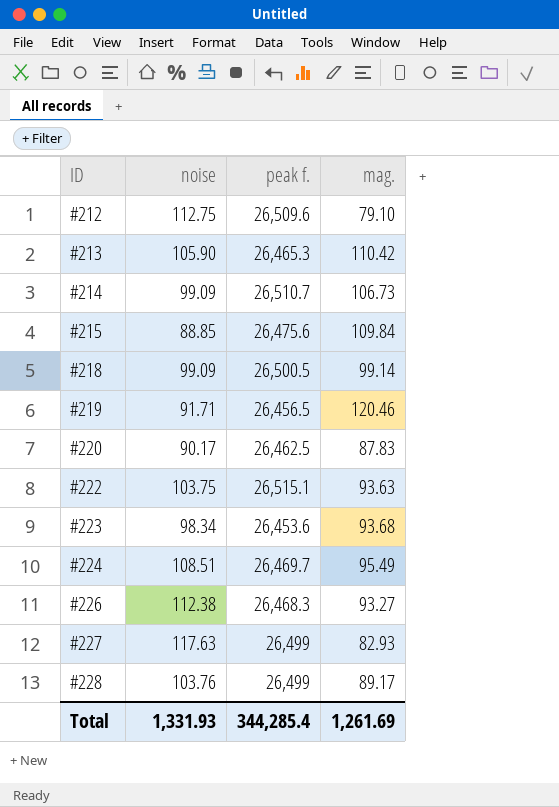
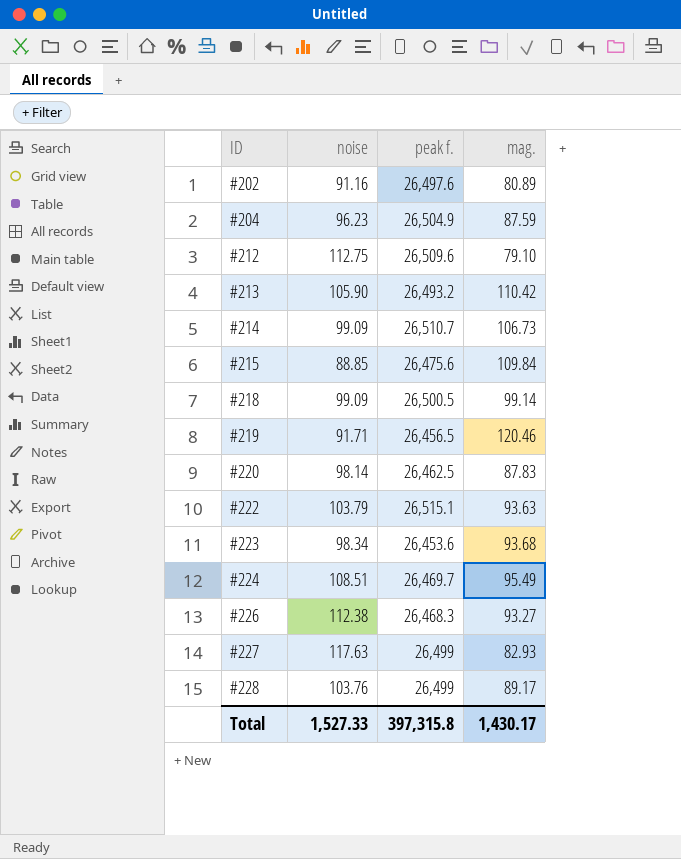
row #202: none -> 91.16 | 26,497.6 | 80.89
row #204: none -> 96.23 | 26,504.9 | 87.59
#213 | peak f.: 26,465.3 -> 26,493.2
#220 | noise: 90.17 -> 98.14
#222 | noise: 103.75 -> 103.79
Total | noise: 1,331.93 -> 1,527.33
Total | peak f.: 344,285.4 -> 397,315.8
Total | mag.: 1,261.69 -> 1,430.17

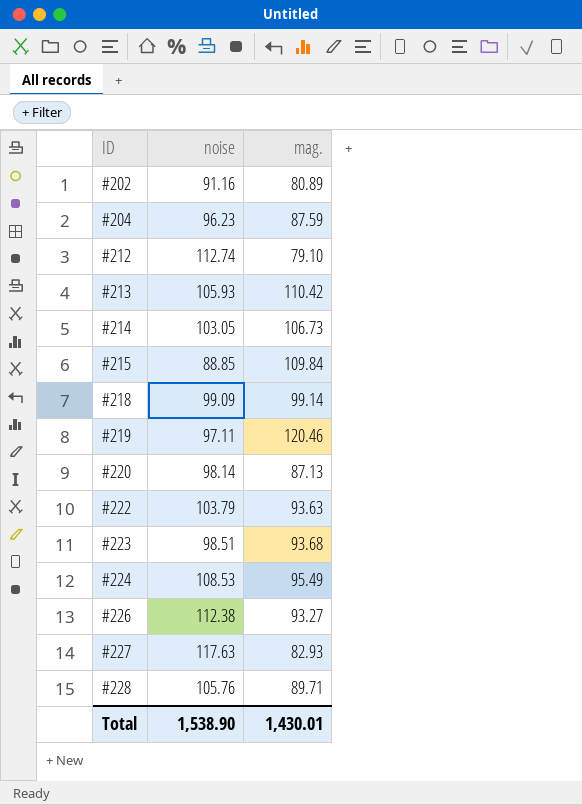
column peak f. | position: 3 -> none
#212 | noise: 112.75 -> 112.74
#213 | noise: 105.90 -> 105.93
#214 | noise: 99.09 -> 103.05
#219 | noise: 91.71 -> 97.11
#220 | mag.: 87.83 -> 87.13
#223 | noise: 98.34 -> 98.51
#224 | noise: 108.51 -> 108.53
#228 | noise: 103.76 -> 105.76
#228 | mag.: 89.17 -> 89.71
Total | noise: 1,527.33 -> 1,538.90
Total | mag.: 1,430.17 -> 1,430.01

